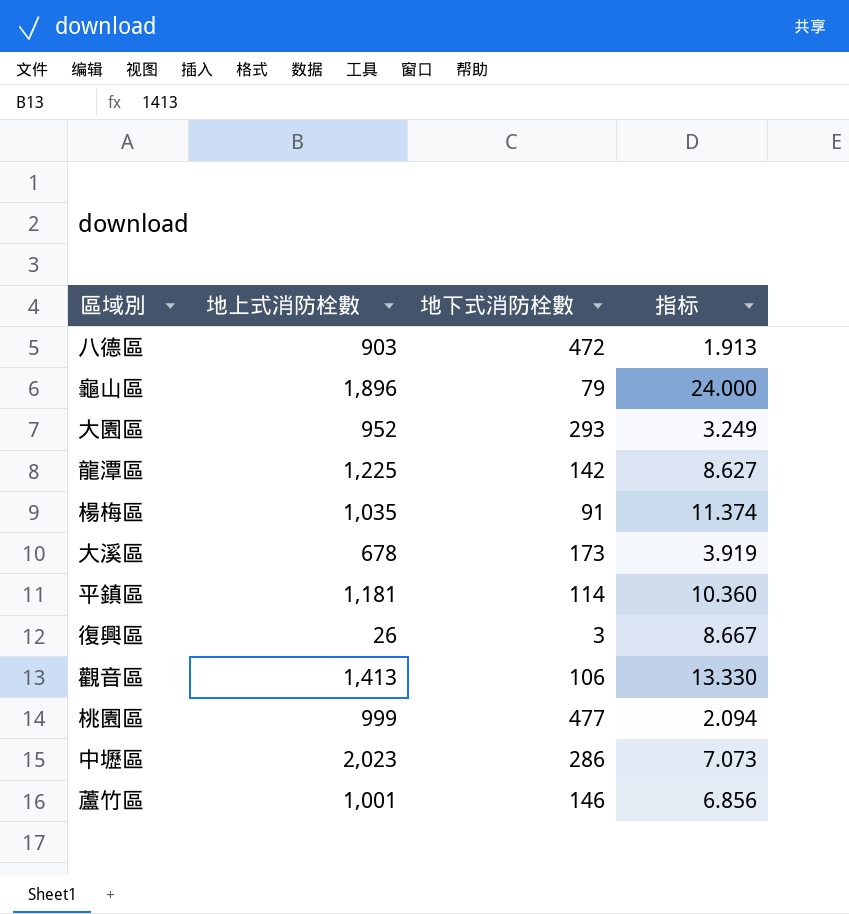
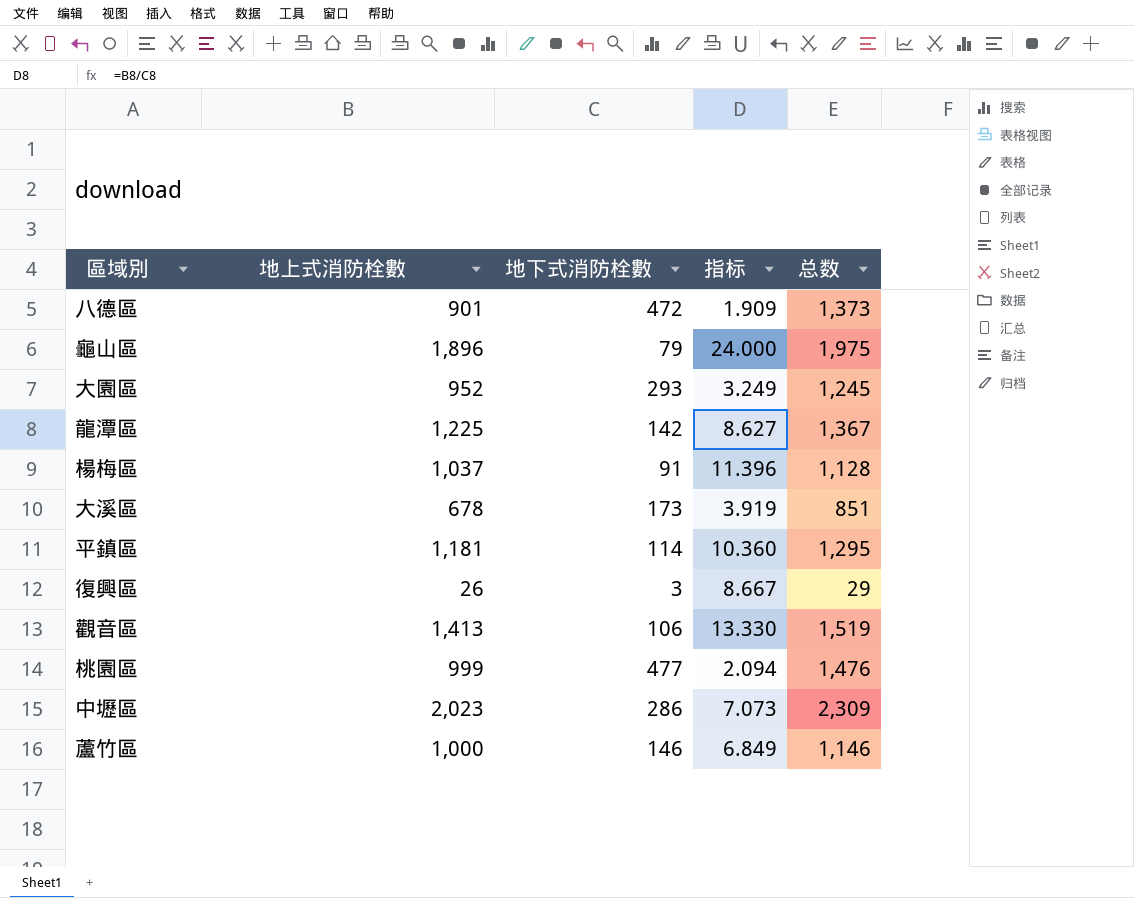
column 总数 | formula: none -> [地上式消防栓數] + [地下式消防栓數]
八德區 | 地上式消防栓數: 903 -> 901
八德區 | 指标: 1.913 -> 1.909
楊梅區 | 地上式消防栓數: 1,035 -> 1,037
楊梅區 | 指标: 11.374 -> 11.396
蘆竹區 | 地上式消防栓數: 1,001 -> 1,000
蘆竹區 | 指标: 6.856 -> 6.849

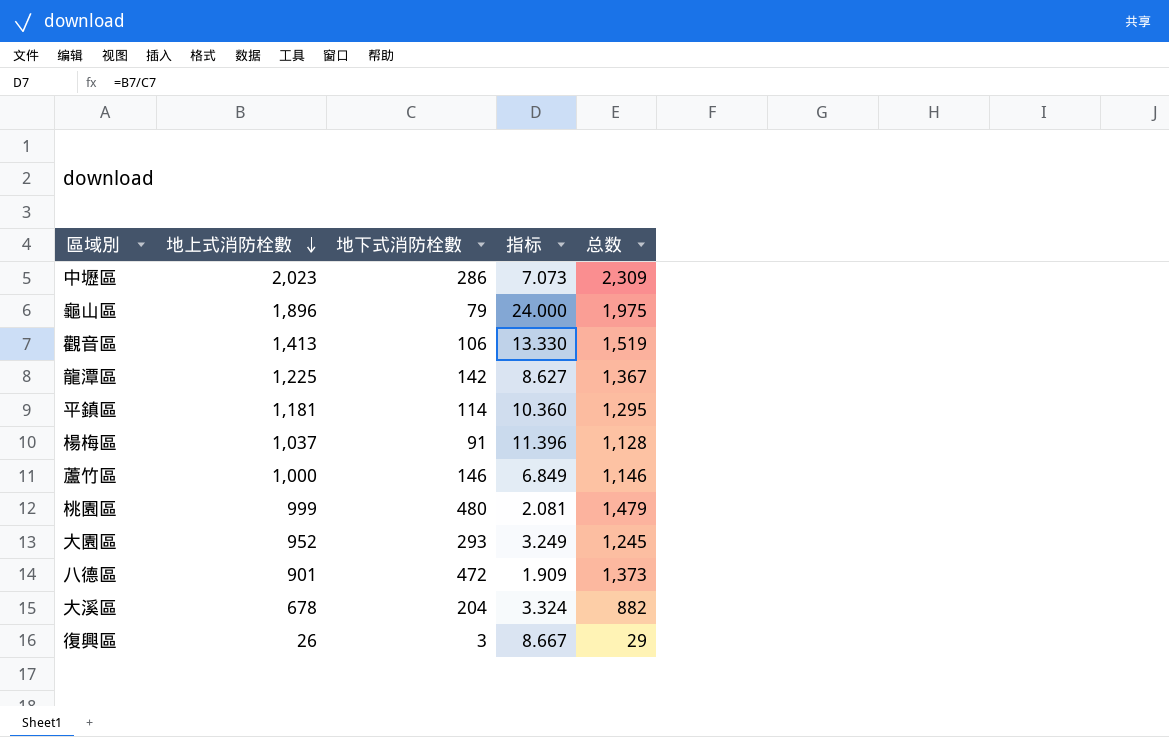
row order: none -> 地上式消防栓數 descending
桃園區 | 地下式消防栓數: 477 -> 480
桃園區 | 指标: 2.094 -> 2.081
桃園區 | 总数: 1,476 -> 1,479
大溪區 | 地下式消防栓數: 173 -> 204
大溪區 | 指标: 3.919 -> 3.324
大溪區 | 总数: 851 -> 882

